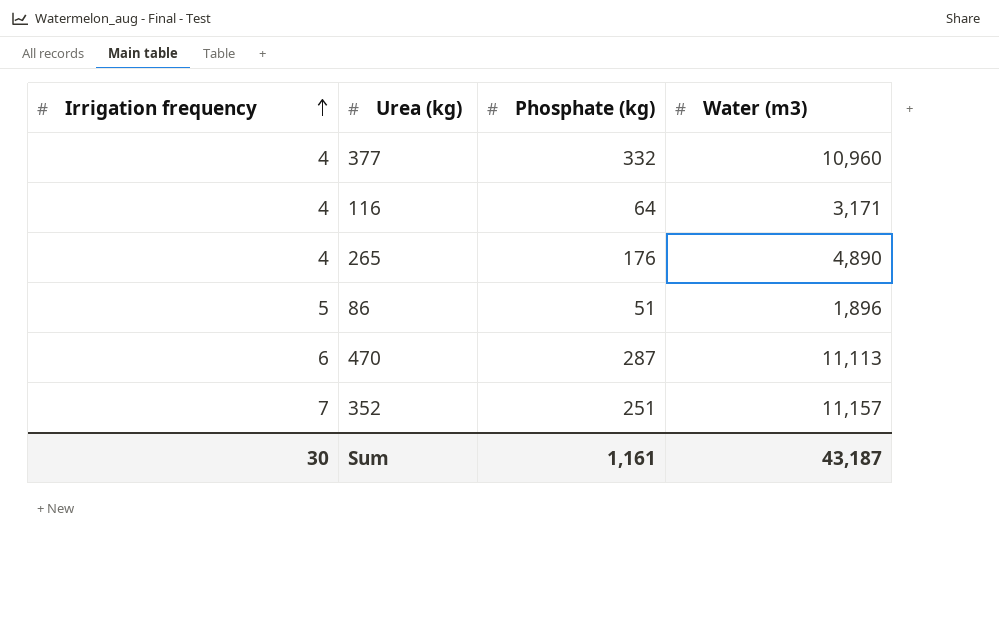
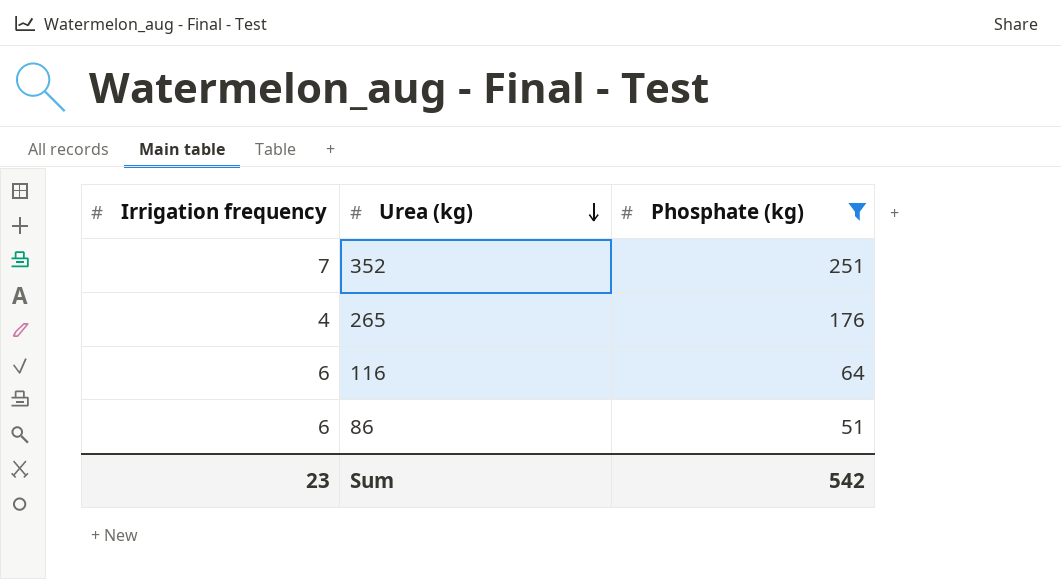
filter: none -> Phosphate (kg) <= 251
row order: Irrigation frequency ascending -> Urea (kg) descending
column Water (m3) | position: 4 -> none
116 | Irrigation frequency: 4 -> 6
86 | Irrigation frequency: 5 -> 6
Sum | Irrigation frequency: 30 -> 23
Sum | Phosphate (kg): 1,161 -> 542

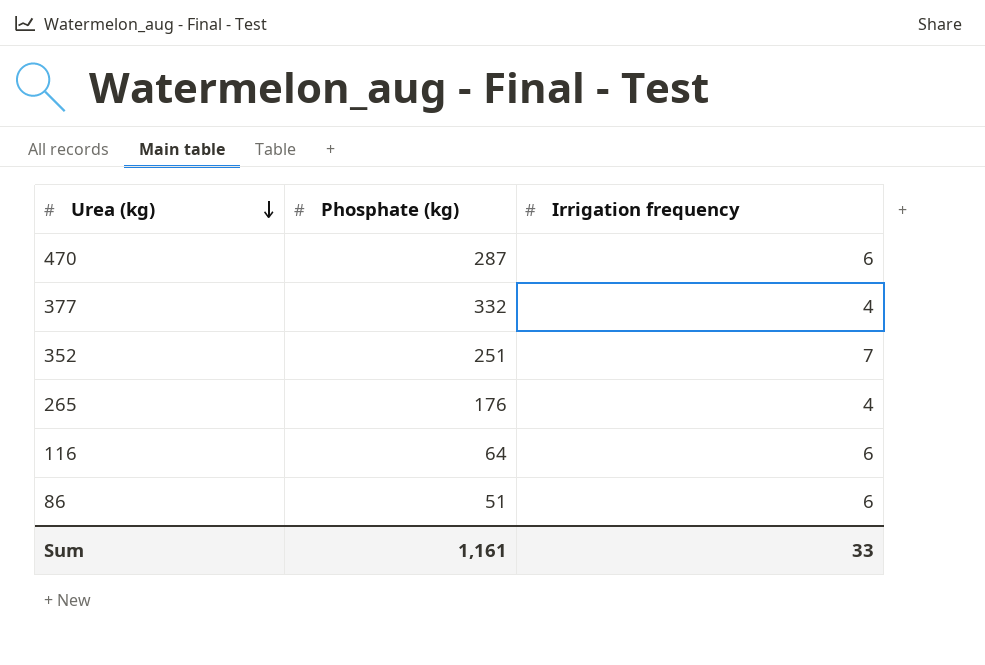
filter: Phosphate (kg) <= 251 -> none
column Irrigation frequency | position: 1 -> 3
Sum | Phosphate (kg): 542 -> 1,161
Sum | Irrigation frequency: 23 -> 33

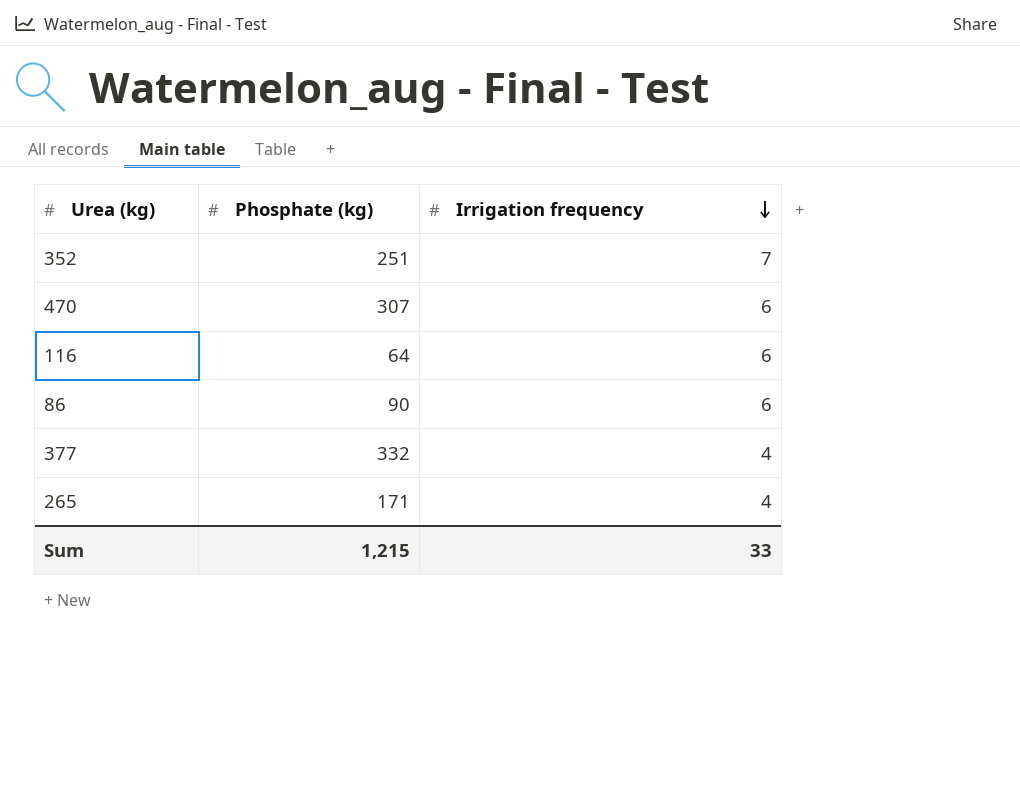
row order: Urea (kg) descending -> Irrigation frequency descending
470 | Phosphate (kg): 287 -> 307
86 | Phosphate (kg): 51 -> 90
265 | Phosphate (kg): 176 -> 171
Sum | Phosphate (kg): 1,161 -> 1,215

